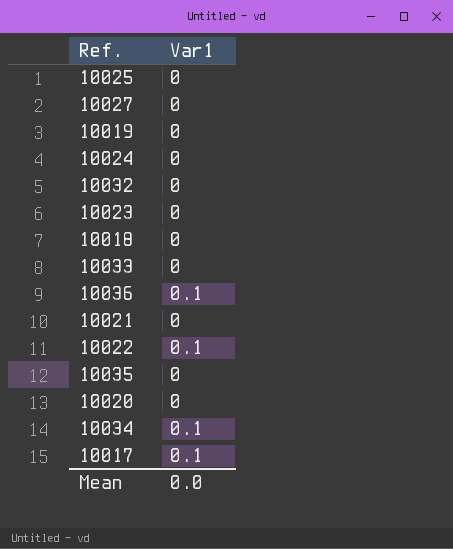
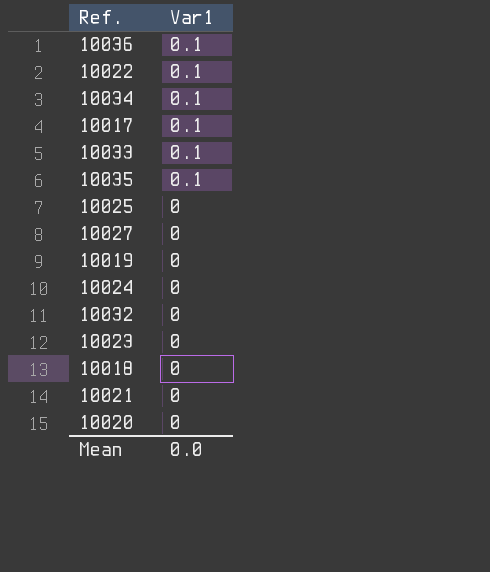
row order: none -> Var1 descending
10033 | Var1: 0 -> 0.1
10035 | Var1: 0 -> 0.1

